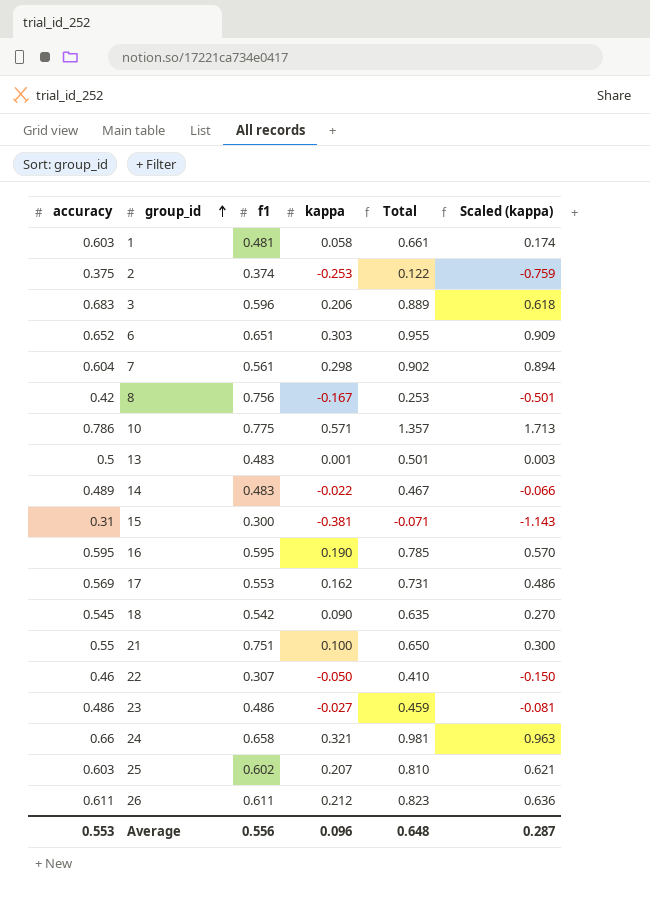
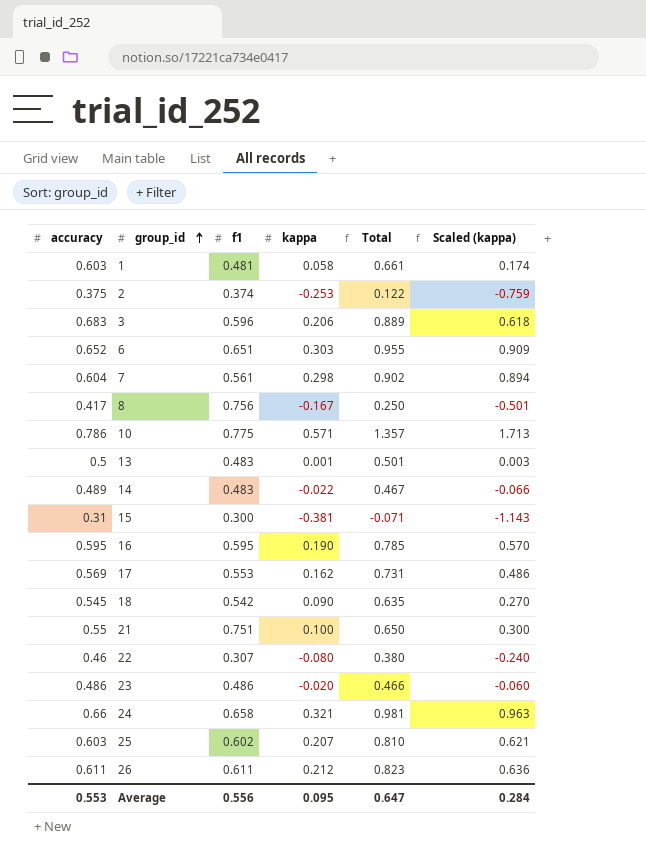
8 | accuracy: 0.42 -> 0.417
8 | Total: 0.253 -> 0.250
22 | kappa: -0.050 -> -0.080
22 | Total: 0.410 -> 0.380
22 | Scaled (kappa): -0.150 -> -0.240
23 | kappa: -0.027 -> -0.020
23 | Total: 0.459 -> 0.466
23 | Scaled (kappa): -0.081 -> -0.060
Average | kappa: 0.096 -> 0.095
Average | Total: 0.648 -> 0.647
Average | Scaled (kappa): 0.287 -> 0.284

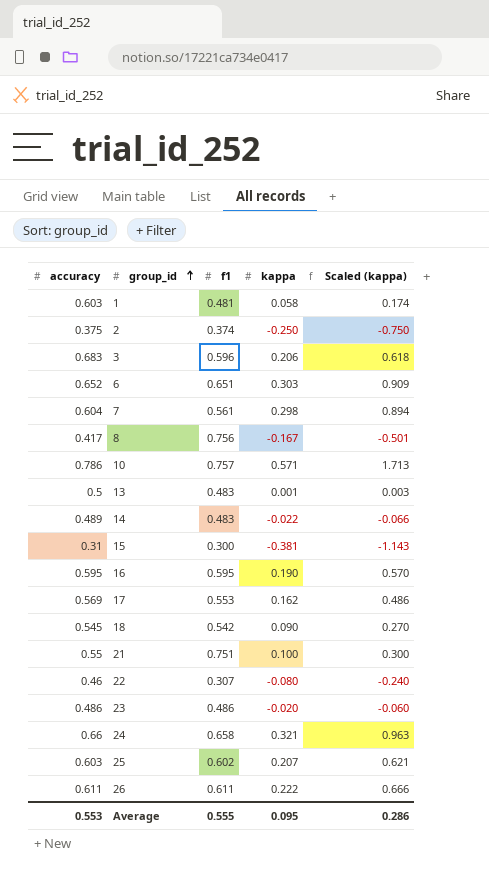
column Total | formula: [accuracy] + [kappa] -> none
2 | kappa: -0.253 -> -0.250
2 | Scaled (kappa): -0.759 -> -0.750
10 | f1: 0.775 -> 0.757
26 | kappa: 0.212 -> 0.222
26 | Scaled (kappa): 0.636 -> 0.666
Average | f1: 0.556 -> 0.555
Average | Scaled (kappa): 0.284 -> 0.286

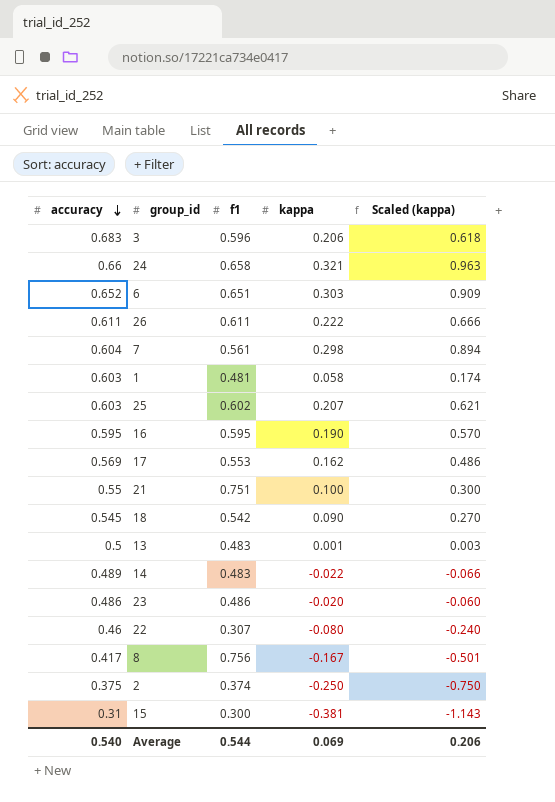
row order: group_id ascending -> accuracy descending
row 10: 0.786 | 0.757 | 0.571 | 1.713 -> none
Average | accuracy: 0.553 -> 0.540
Average | f1: 0.555 -> 0.544
Average | kappa: 0.095 -> 0.069
Average | Scaled (kappa): 0.286 -> 0.206

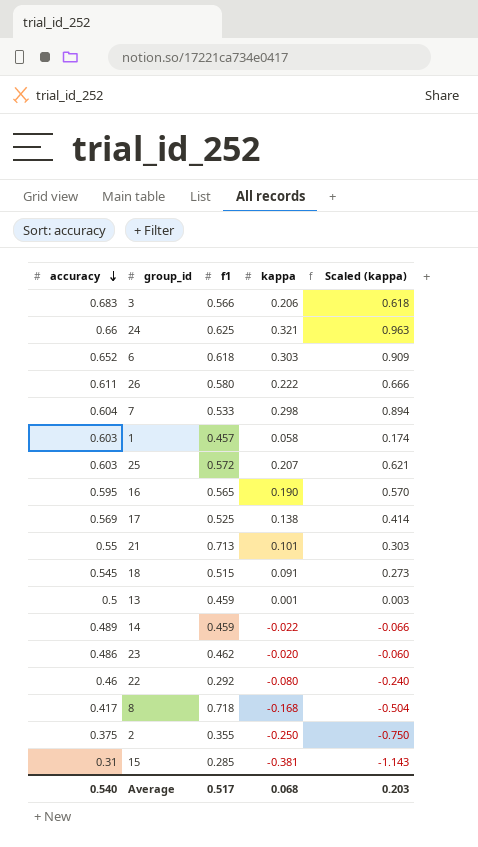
3 | f1: 0.596 -> 0.566
24 | f1: 0.658 -> 0.625
6 | f1: 0.651 -> 0.618
26 | f1: 0.611 -> 0.580
7 | f1: 0.561 -> 0.533
1 | f1: 0.481 -> 0.457
25 | f1: 0.602 -> 0.572
16 | f1: 0.595 -> 0.565
17 | f1: 0.553 -> 0.525
17 | kappa: 0.162 -> 0.138
17 | Scaled (kappa): 0.486 -> 0.414
21 | f1: 0.751 -> 0.713
21 | kappa: 0.100 -> 0.101
21 | Scaled (kappa): 0.300 -> 0.303
18 | f1: 0.542 -> 0.515
18 | kappa: 0.090 -> 0.091
18 | Scaled (kappa): 0.270 -> 0.273
13 | f1: 0.483 -> 0.459
14 | f1: 0.483 -> 0.459
23 | f1: 0.486 -> 0.462
22 | f1: 0.307 -> 0.292
8 | f1: 0.756 -> 0.718
8 | kappa: -0.167 -> -0.168
8 | Scaled (kappa): -0.501 -> -0.504
2 | f1: 0.374 -> 0.355
15 | f1: 0.300 -> 0.285
Average | f1: 0.544 -> 0.517
Average | kappa: 0.069 -> 0.068
Average | Scaled (kappa): 0.206 -> 0.203

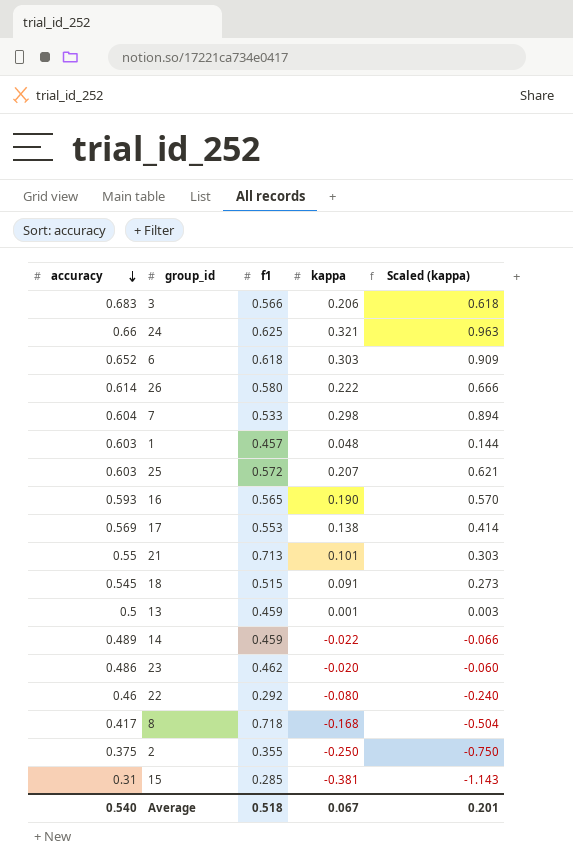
26 | accuracy: 0.611 -> 0.614
1 | kappa: 0.058 -> 0.048
1 | Scaled (kappa): 0.174 -> 0.144
16 | accuracy: 0.595 -> 0.593
17 | f1: 0.525 -> 0.553
Average | f1: 0.517 -> 0.518
Average | kappa: 0.068 -> 0.067
Average | Scaled (kappa): 0.203 -> 0.201

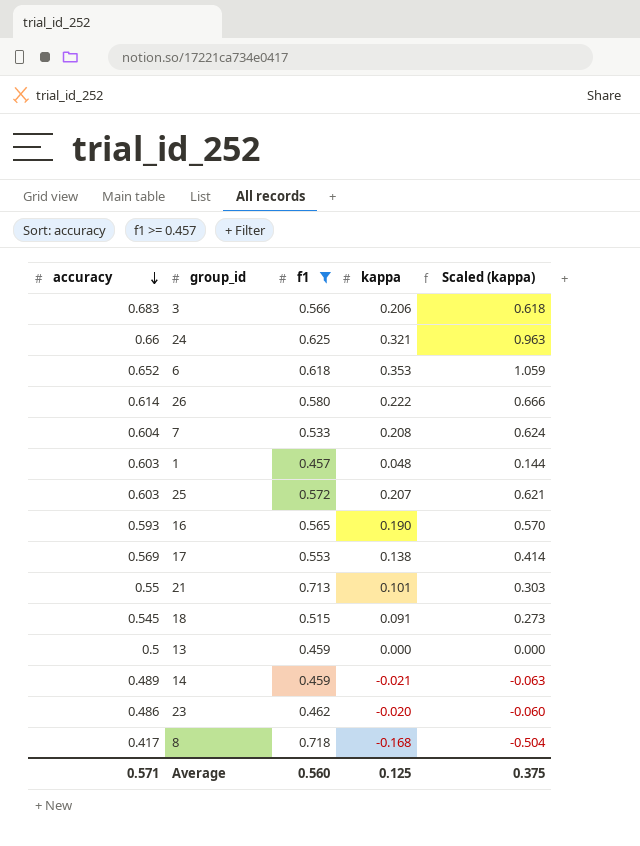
filter: none -> f1 >= 0.457
6 | kappa: 0.303 -> 0.353
6 | Scaled (kappa): 0.909 -> 1.059
7 | kappa: 0.298 -> 0.208
7 | Scaled (kappa): 0.894 -> 0.624
13 | kappa: 0.001 -> 0.000
13 | Scaled (kappa): 0.003 -> 0.000
14 | kappa: -0.022 -> -0.021
14 | Scaled (kappa): -0.066 -> -0.063
Average | accuracy: 0.540 -> 0.571
Average | f1: 0.518 -> 0.560
Average | kappa: 0.067 -> 0.125
Average | Scaled (kappa): 0.201 -> 0.375

